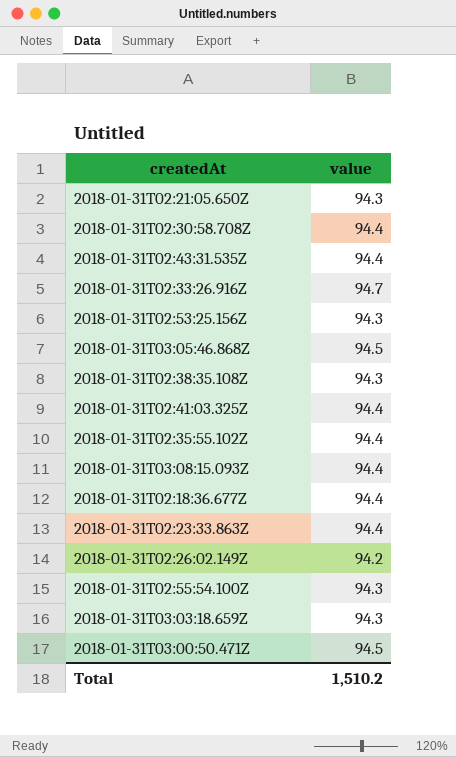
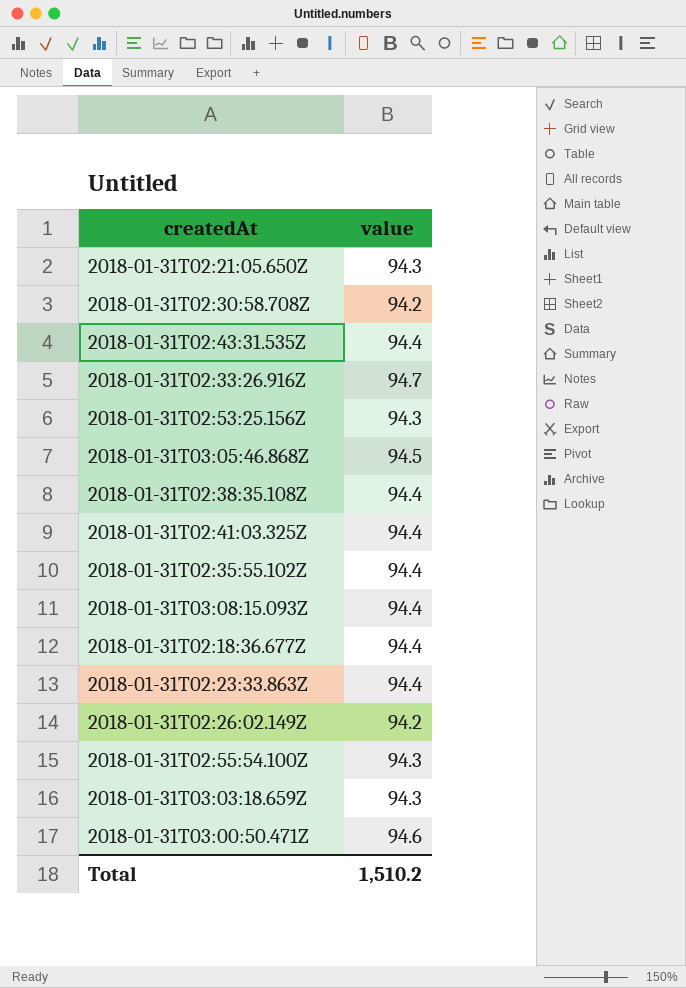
2018-01-31T02:30:58.708Z | value: 94.4 -> 94.2
2018-01-31T02:38:35.108Z | value: 94.3 -> 94.4
2018-01-31T03:00:50.471Z | value: 94.5 -> 94.6

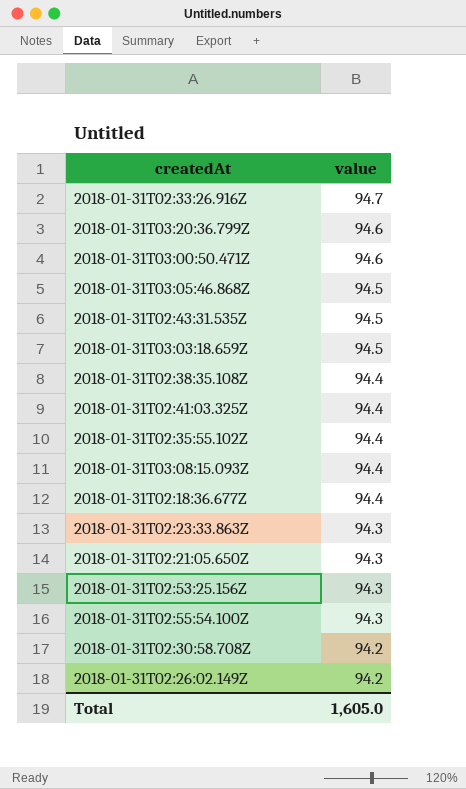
row order: none -> value descending
row 2018-01-31T03:20:36.799Z: none -> 94.6
2018-01-31T02:43:31.535Z | value: 94.4 -> 94.5
2018-01-31T03:03:18.659Z | value: 94.3 -> 94.5
2018-01-31T02:23:33.863Z | value: 94.4 -> 94.3
Total | value: 1,510.2 -> 1,605.0

